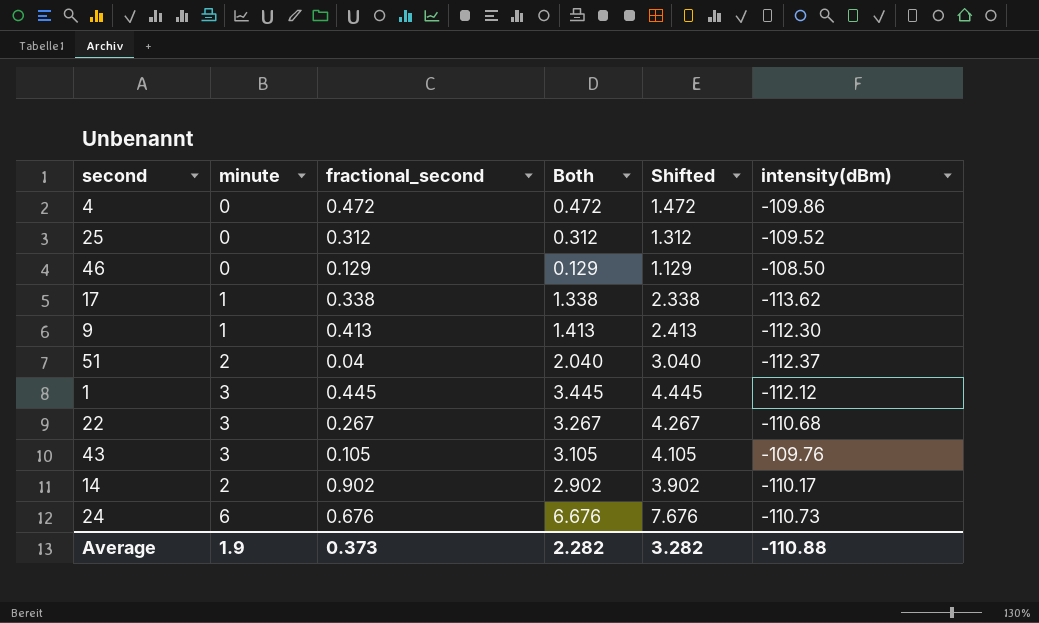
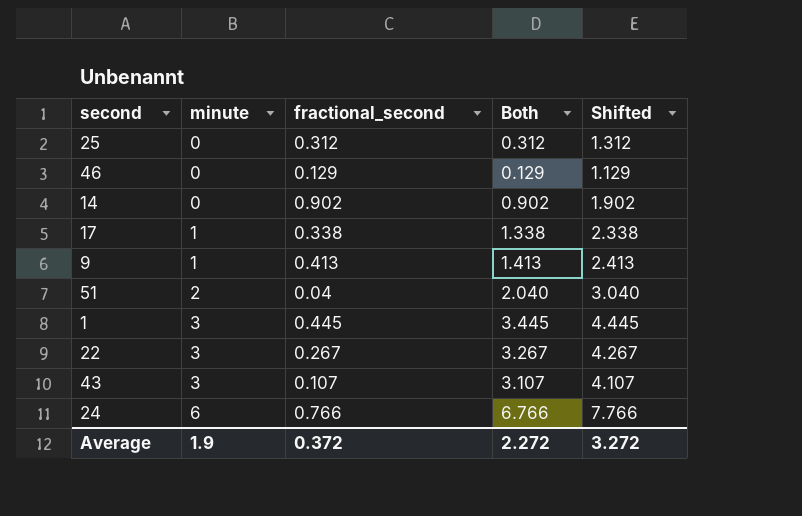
row order: none -> minute ascending
column intensity(dBm) | position: 6 -> none
row 4: 0 | 0.472 | 0.472 | 1.472 | -109.86 -> none
14 | minute: 2 -> 0
14 | Both: 2.902 -> 0.902
14 | Shifted: 3.902 -> 1.902
43 | fractional_second: 0.105 -> 0.107
43 | Both: 3.105 -> 3.107
43 | Shifted: 4.105 -> 4.107
24 | fractional_second: 0.676 -> 0.766
24 | Both: 6.676 -> 6.766
24 | Shifted: 7.676 -> 7.766
Average | fractional_second: 0.373 -> 0.372
Average | Both: 2.282 -> 2.272
Average | Shifted: 3.282 -> 3.272

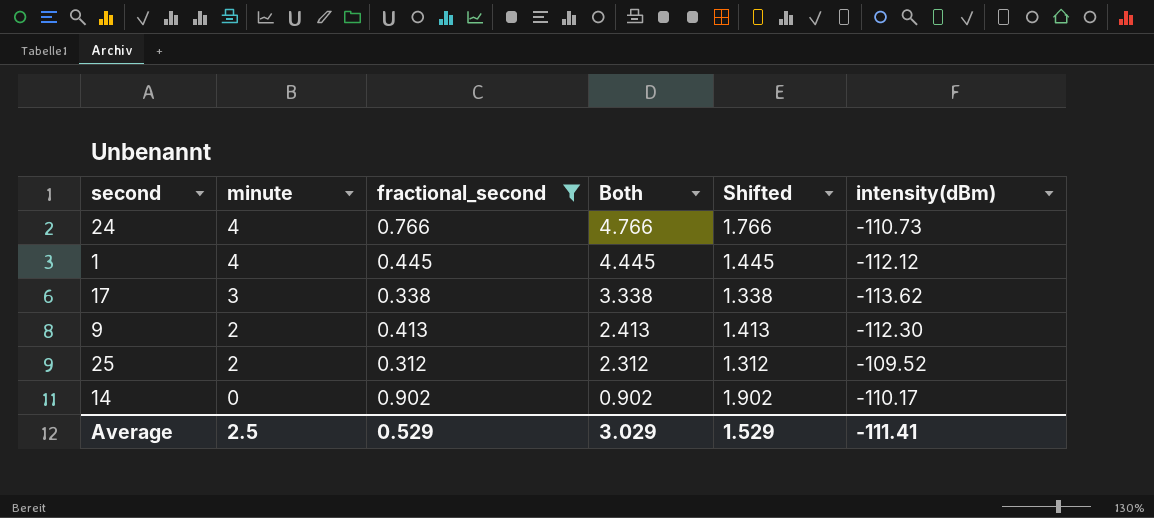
filter: none -> fractional_second >= 0.312
row order: minute ascending -> minute descending
column Shifted | formula: [Both] + 1 -> [fractional_second] + 1
column intensity(dBm) | position: none -> 6
24 | minute: 6 -> 4
24 | Both: 6.766 -> 4.766
1 | minute: 3 -> 4
1 | Both: 3.445 -> 4.445
17 | minute: 1 -> 3
17 | Both: 1.338 -> 3.338
9 | minute: 1 -> 2
9 | Both: 1.413 -> 2.413
25 | minute: 0 -> 2
25 | Both: 0.312 -> 2.312
Average | minute: 1.9 -> 2.5
Average | fractional_second: 0.372 -> 0.529
Average | Both: 2.272 -> 3.029
Average | Shifted: 3.272 -> 1.529

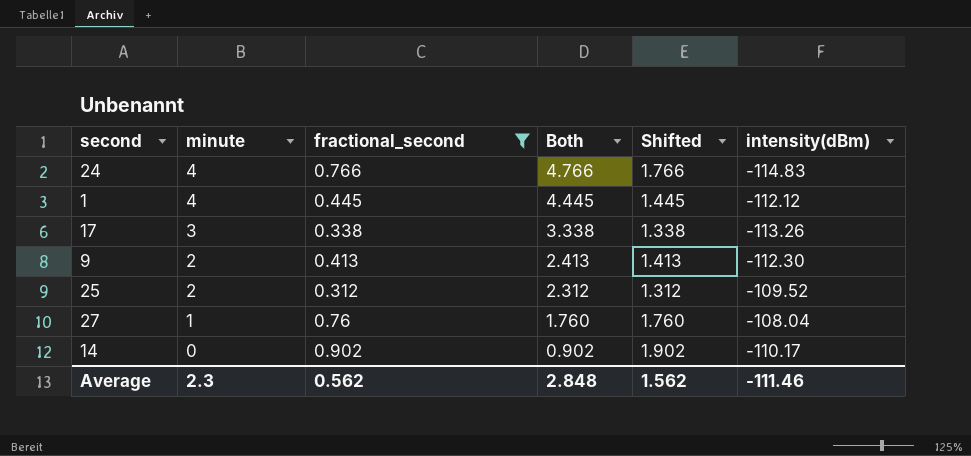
24 | intensity(dBm): -110.73 -> -114.83
17 | intensity(dBm): -113.62 -> -113.26
row 27: none -> 1 | 0.76 | 1.760 | 1.760 | -108.04
Average | minute: 2.5 -> 2.3
Average | fractional_second: 0.529 -> 0.562
Average | Both: 3.029 -> 2.848
Average | Shifted: 1.529 -> 1.562
Average | intensity(dBm): -111.41 -> -111.46

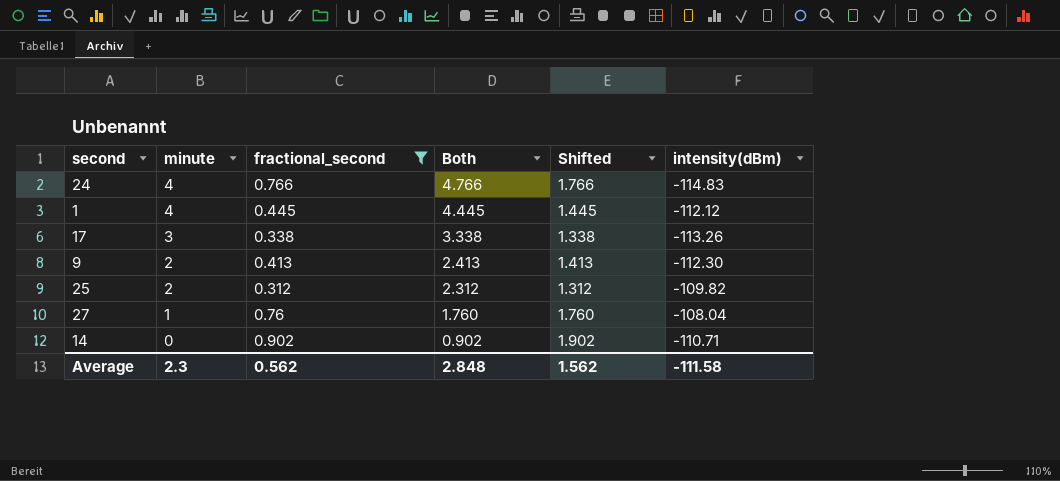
25 | intensity(dBm): -109.52 -> -109.82
14 | intensity(dBm): -110.17 -> -110.71
Average | intensity(dBm): -111.46 -> -111.58

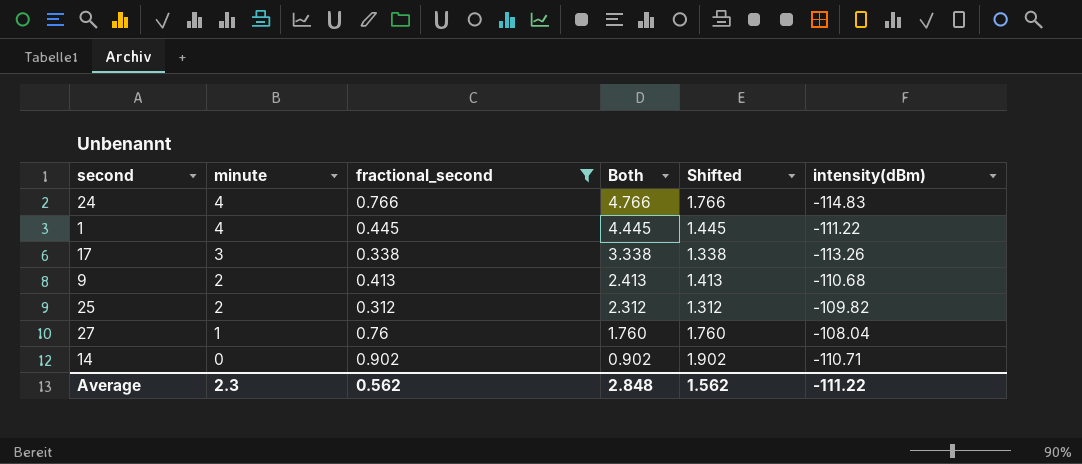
1 | intensity(dBm): -112.12 -> -111.22
9 | intensity(dBm): -112.30 -> -110.68
Average | intensity(dBm): -111.58 -> -111.22

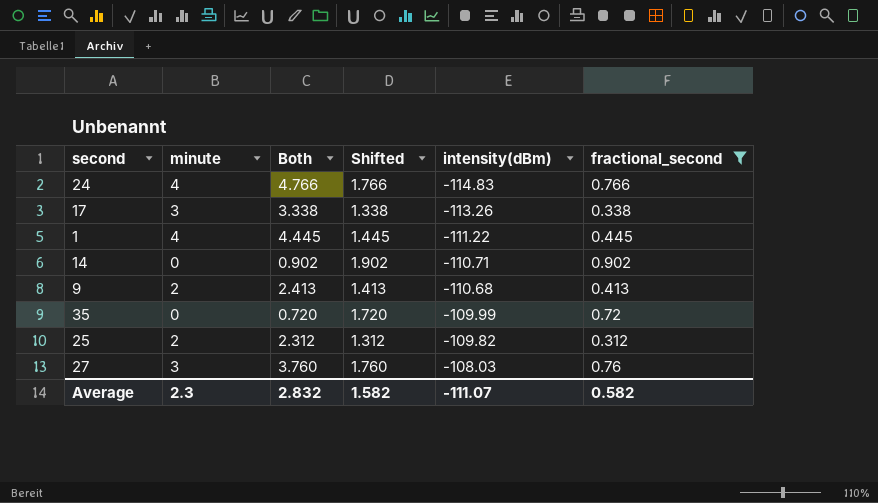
row order: minute descending -> intensity(dBm) ascending
column fractional_second | position: 3 -> 6
row 35: none -> 0 | 0.720 | 1.720 | -109.99 | 0.72
27 | minute: 1 -> 3
27 | Both: 1.760 -> 3.760
27 | intensity(dBm): -108.04 -> -108.03
Average | Both: 2.848 -> 2.832
Average | Shifted: 1.562 -> 1.582
Average | intensity(dBm): -111.22 -> -111.07
Average | fractional_second: 0.562 -> 0.582

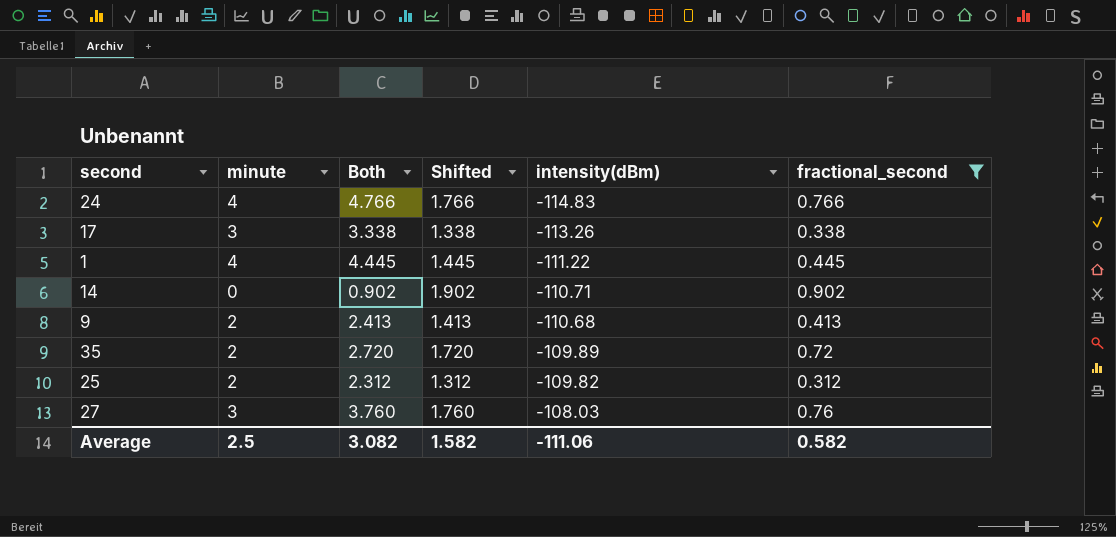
35 | minute: 0 -> 2
35 | Both: 0.720 -> 2.720
35 | intensity(dBm): -109.99 -> -109.89
Average | minute: 2.3 -> 2.5
Average | Both: 2.832 -> 3.082
Average | intensity(dBm): -111.07 -> -111.06

